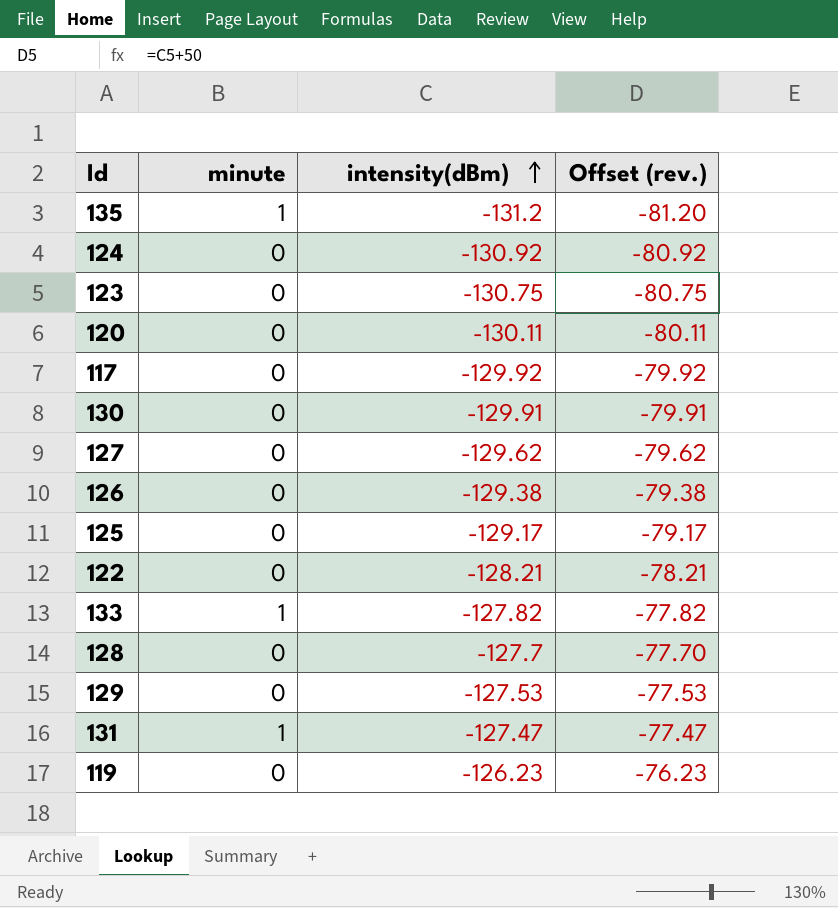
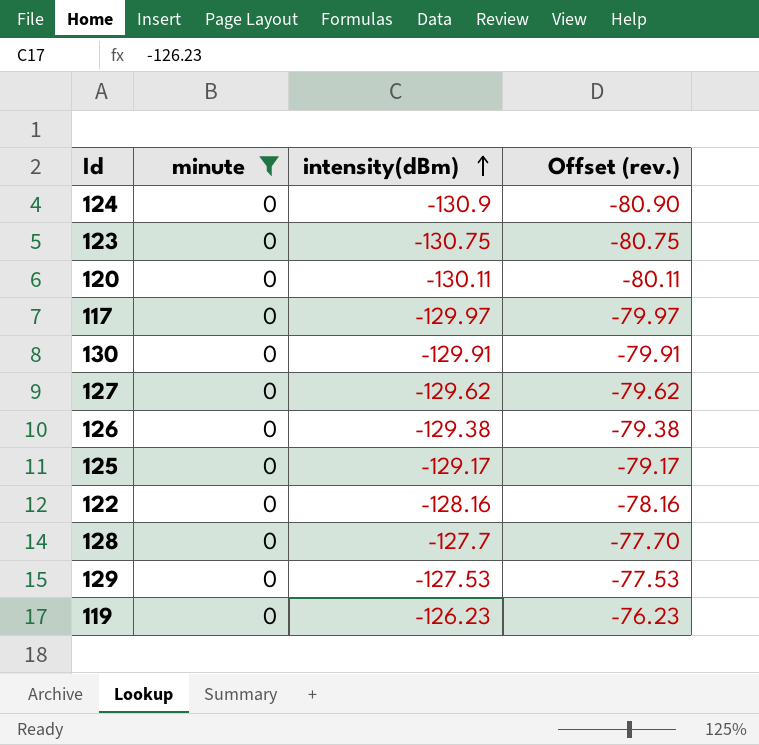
filter: none -> minute = 0
124 | intensity(dBm): -130.92 -> -130.9
124 | Offset (rev.): -80.92 -> -80.90
117 | intensity(dBm): -129.92 -> -129.97
117 | Offset (rev.): -79.92 -> -79.97
122 | intensity(dBm): -128.21 -> -128.16
122 | Offset (rev.): -78.21 -> -78.16

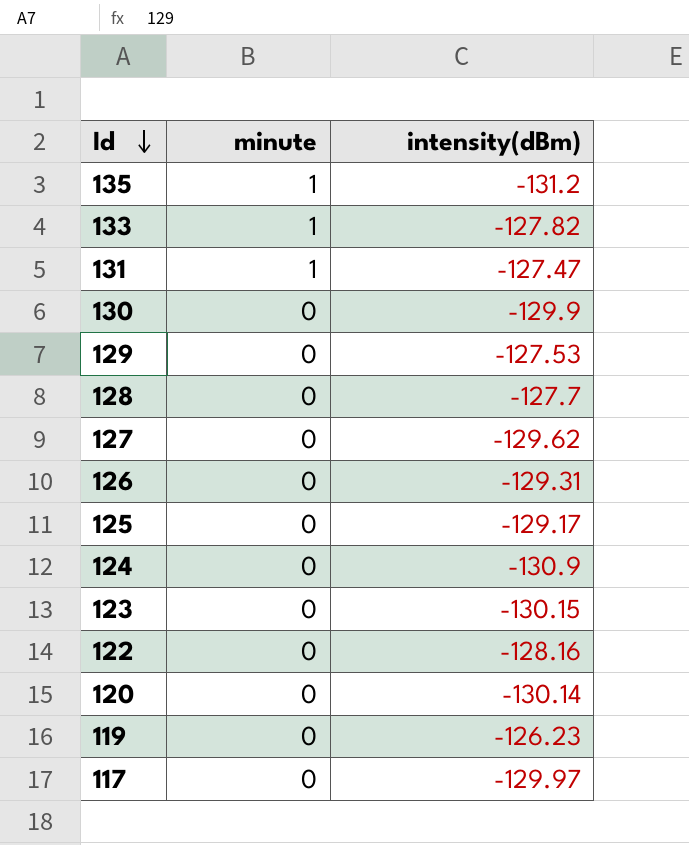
filter: minute = 0 -> none
row order: intensity(dBm) ascending -> Id descending
column Offset (rev.) | formula: [intensity(dBm)] + 50 -> none
130 | intensity(dBm): -129.91 -> -129.9
126 | intensity(dBm): -129.38 -> -129.31
123 | intensity(dBm): -130.75 -> -130.15
120 | intensity(dBm): -130.11 -> -130.14

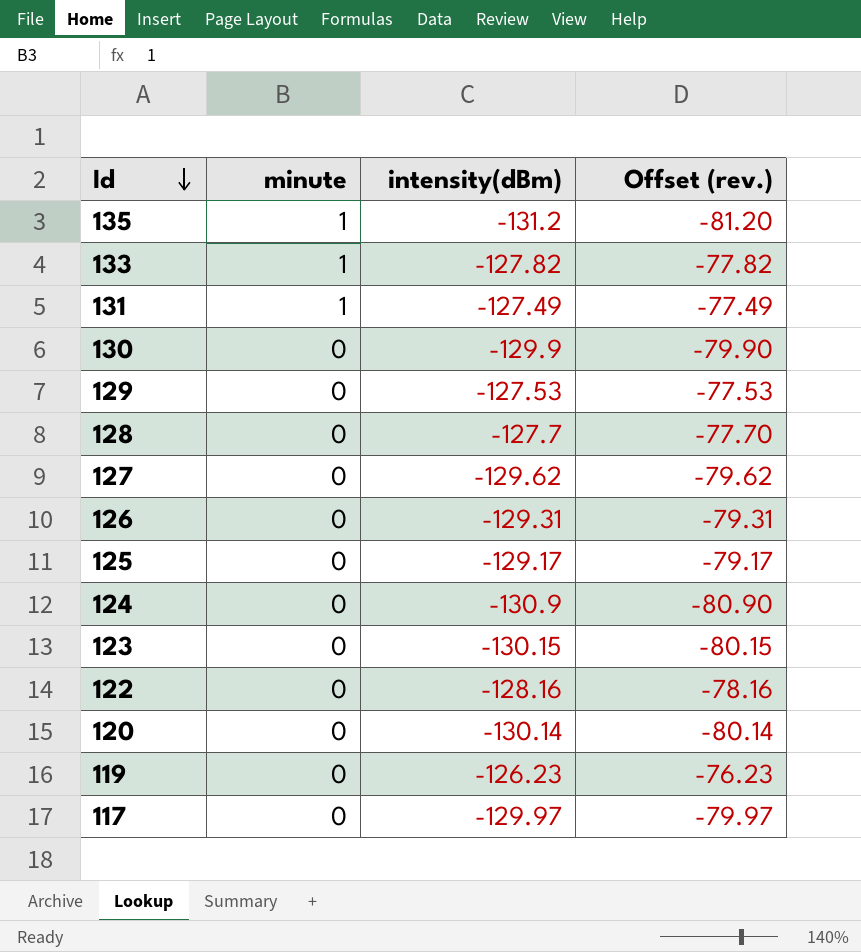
column Offset (rev.) | formula: none -> [intensity(dBm)] + 50
131 | intensity(dBm): -127.47 -> -127.49

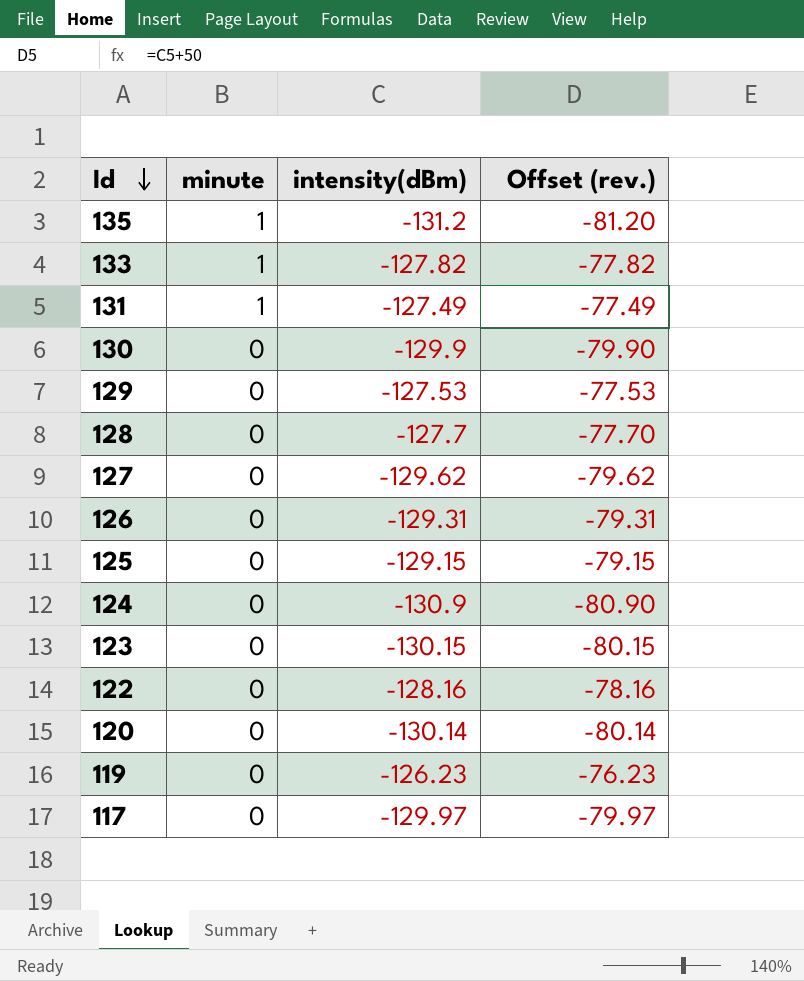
125 | intensity(dBm): -129.17 -> -129.15
125 | Offset (rev.): -79.17 -> -79.15

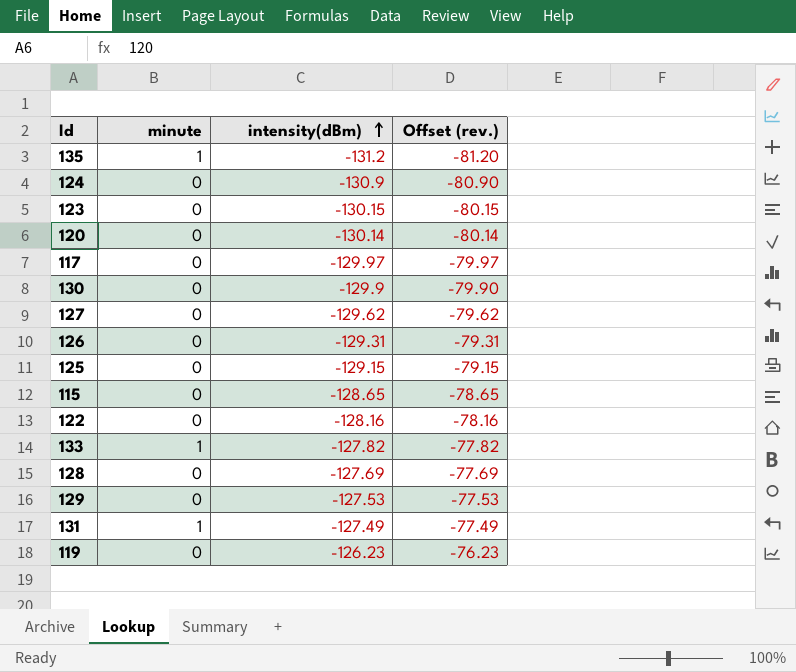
row order: Id descending -> intensity(dBm) ascending
row 115: none -> 0 | -128.65 | -78.65
128 | intensity(dBm): -127.7 -> -127.69
128 | Offset (rev.): -77.70 -> -77.69

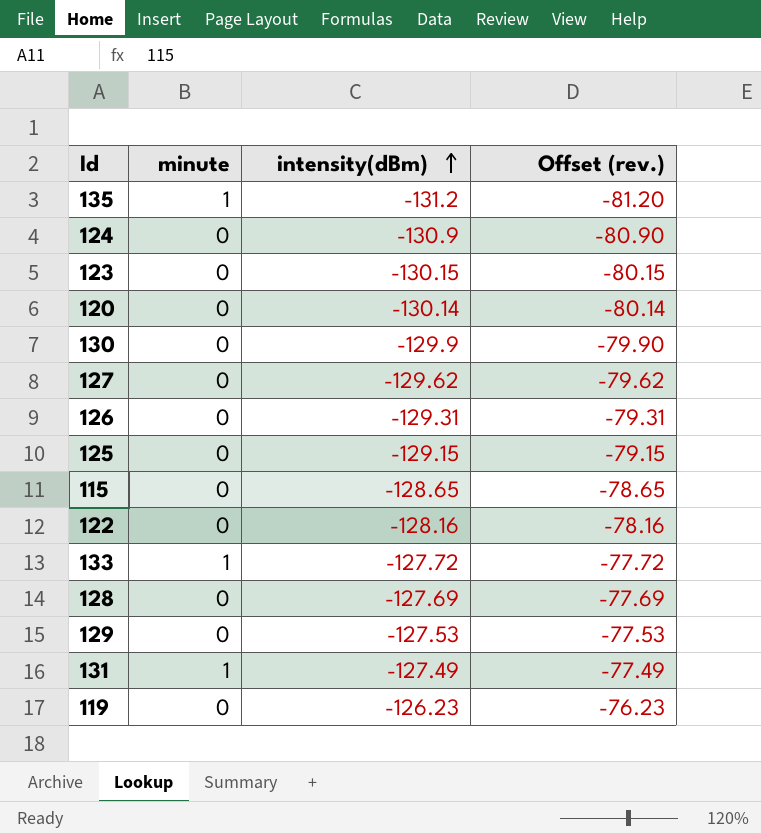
row 117: 0 | -129.97 | -79.97 -> none
133 | intensity(dBm): -127.82 -> -127.72
133 | Offset (rev.): -77.82 -> -77.72

